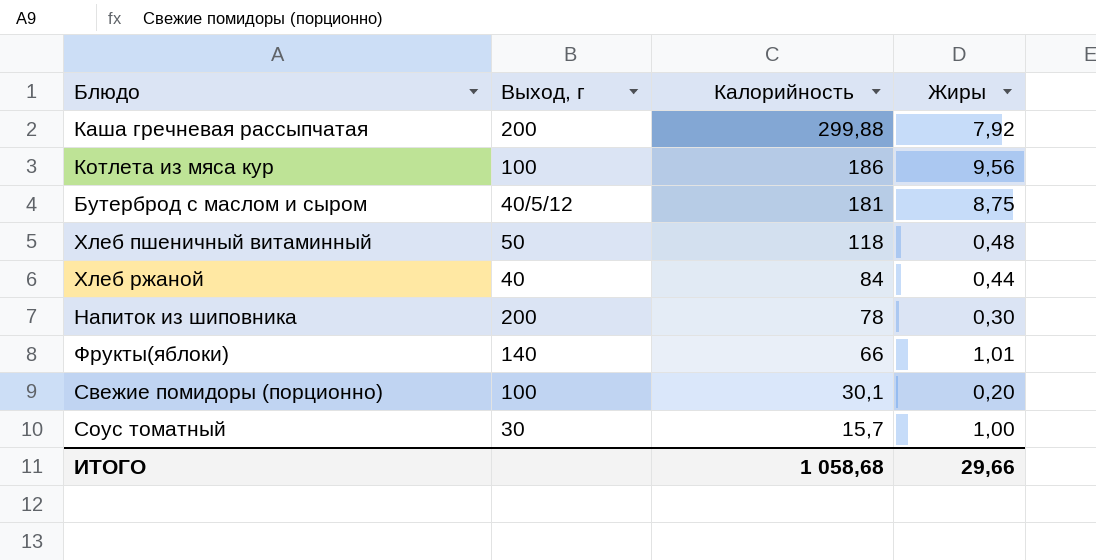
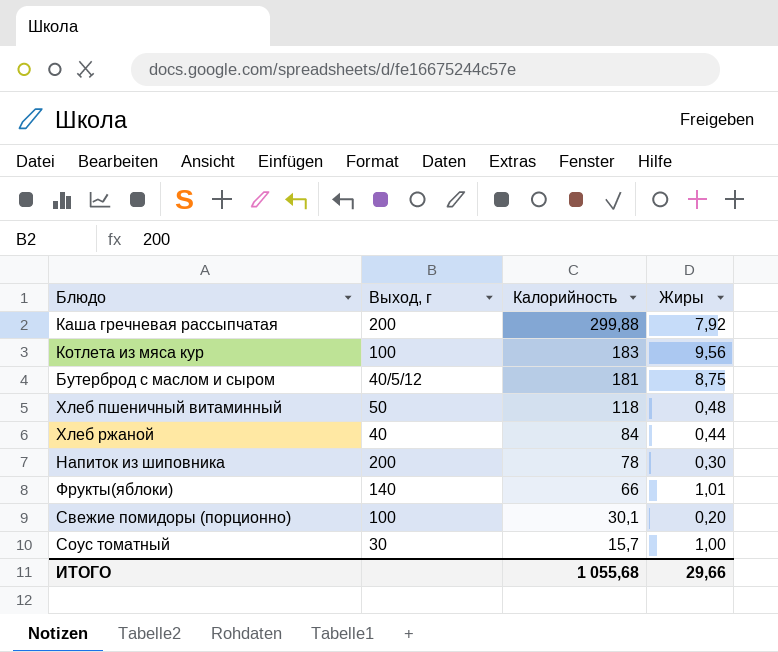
Котлета из мяса кур | Калорийность: 186 -> 183
ИТОГО | Калорийность: 1 058,68 -> 1 055,68

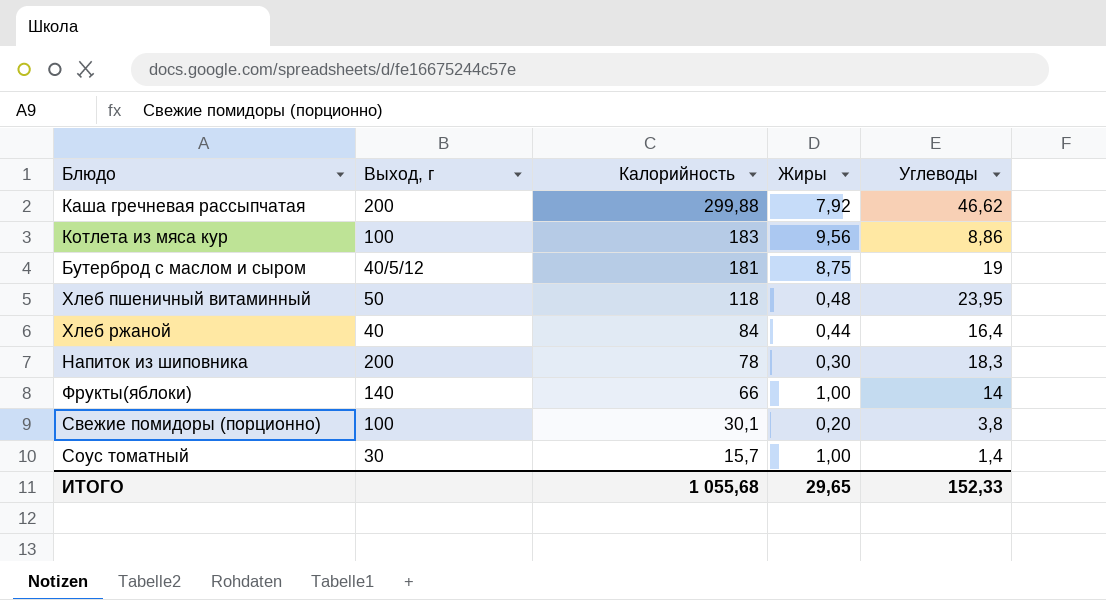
column Углеводы | position: none -> 5
Фрукты(яблоки) | Жиры: 1,01 -> 1,00
ИТОГО | Жиры: 29,66 -> 29,65

